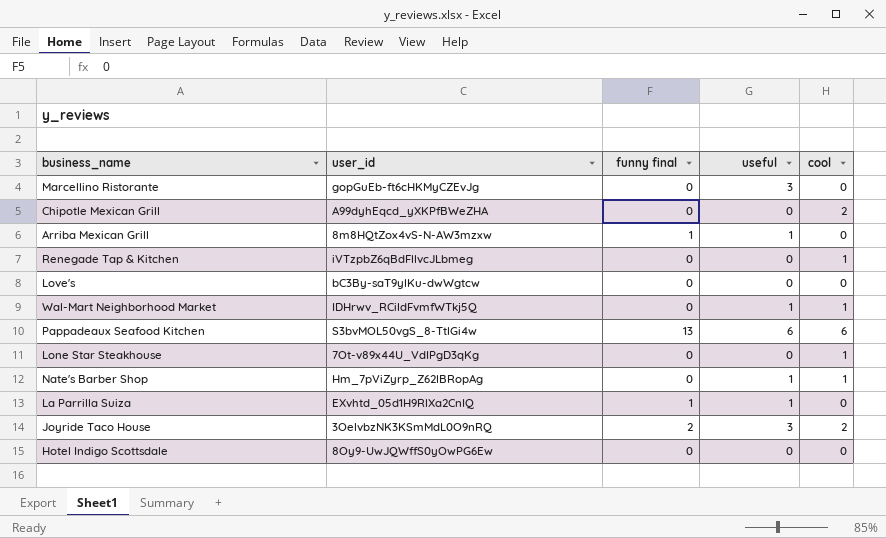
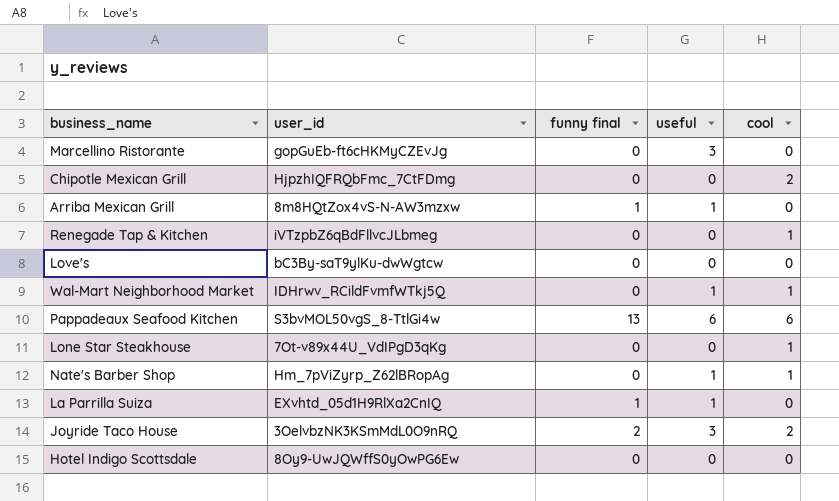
Chipotle Mexican Grill | user_id: A99dyhEqcd_yXKPfBWeZHA -> HjpzhIQFRQbFmc_7CtFDmg

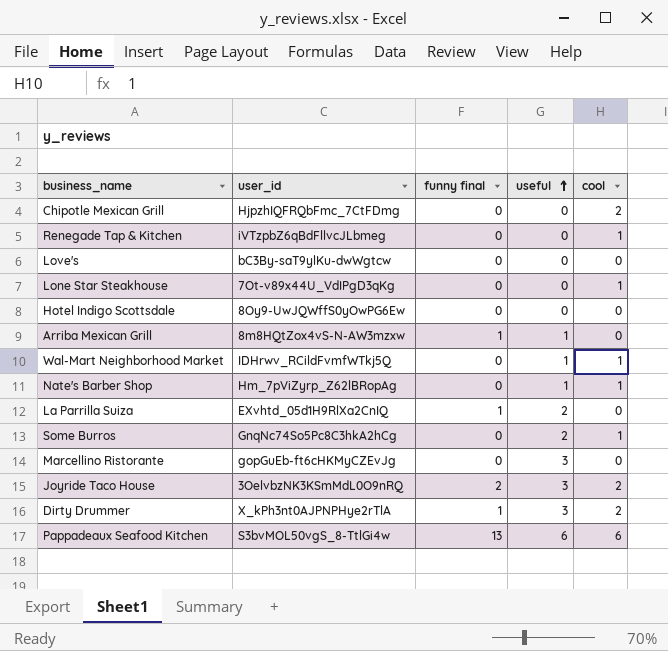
row order: none -> useful ascending
La Parrilla Suiza | useful: 1 -> 2
row Some Burros: none -> GnqNc74So5Pc8C3hkA2hCg | 0 | 2 | 1
row Dirty Drummer: none -> X_kPh3nt0AJPNPHye2rTlA | 1 | 3 | 2

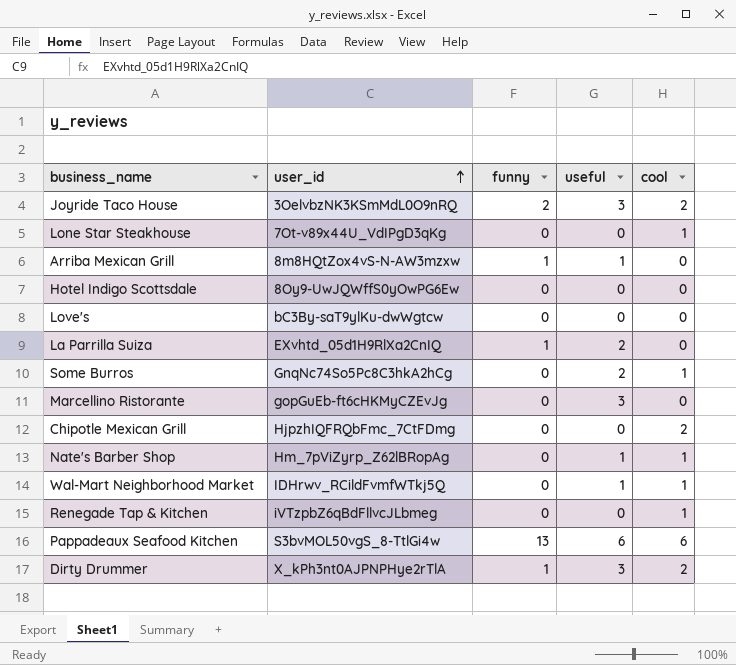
row order: useful ascending -> user_id ascending
column name: funny final -> funny

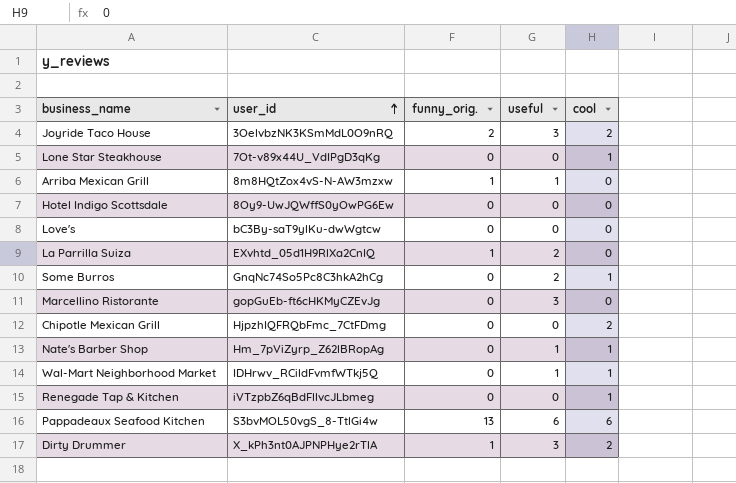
column name: funny -> funny_orig.

